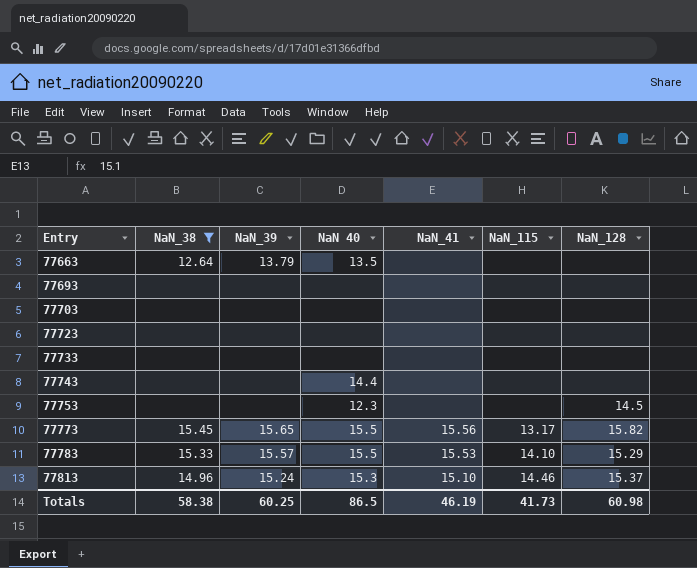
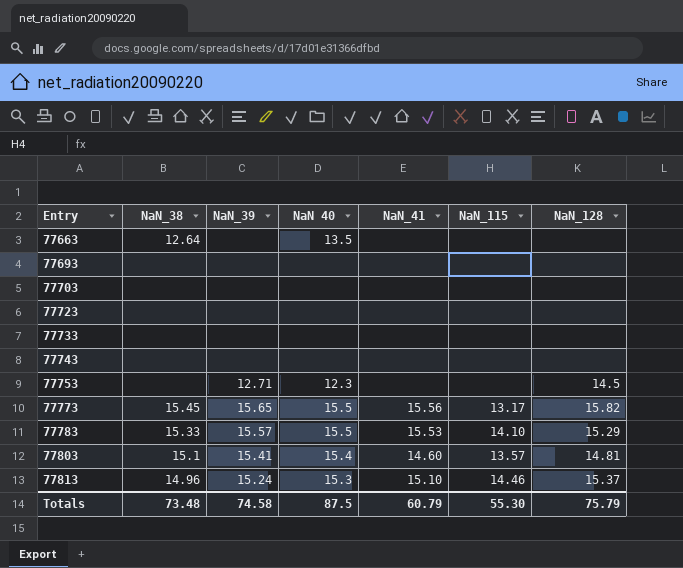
filter: NaN_38 != 15.1 -> none
77663 | NaN_39: 13.79 -> none
77743 | NaN 40: 14.4 -> none
77753 | NaN_39: none -> 12.71
Totals | NaN_38: 58.38 -> 73.48
Totals | NaN_39: 60.25 -> 74.58
Totals | NaN 40: 86.5 -> 87.5
Totals | NaN_41: 46.19 -> 60.79
Totals | NaN_115: 41.73 -> 55.30
Totals | NaN_128: 60.98 -> 75.79

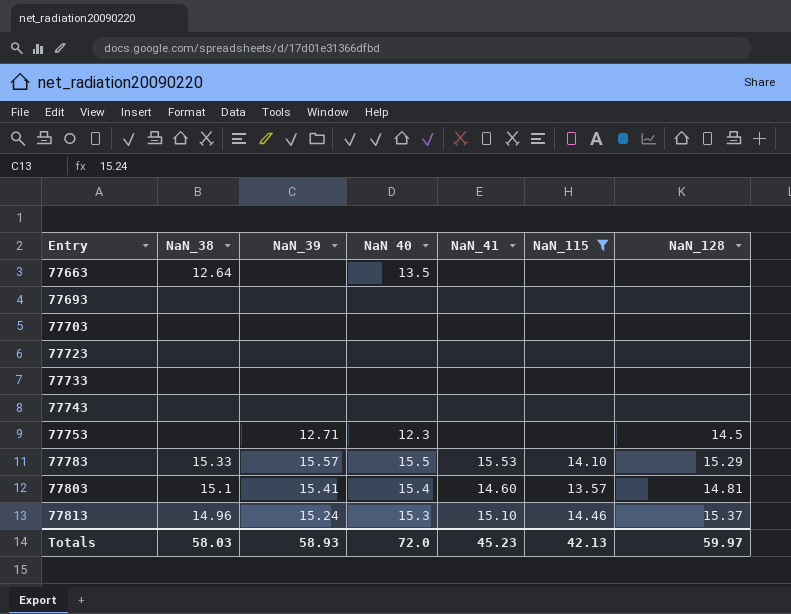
filter: none -> NaN_115 != 13.17
Totals | NaN_38: 73.48 -> 58.03
Totals | NaN_39: 74.58 -> 58.93
Totals | NaN 40: 87.5 -> 72.0
Totals | NaN_41: 60.79 -> 45.23
Totals | NaN_115: 55.30 -> 42.13
Totals | NaN_128: 75.79 -> 59.97

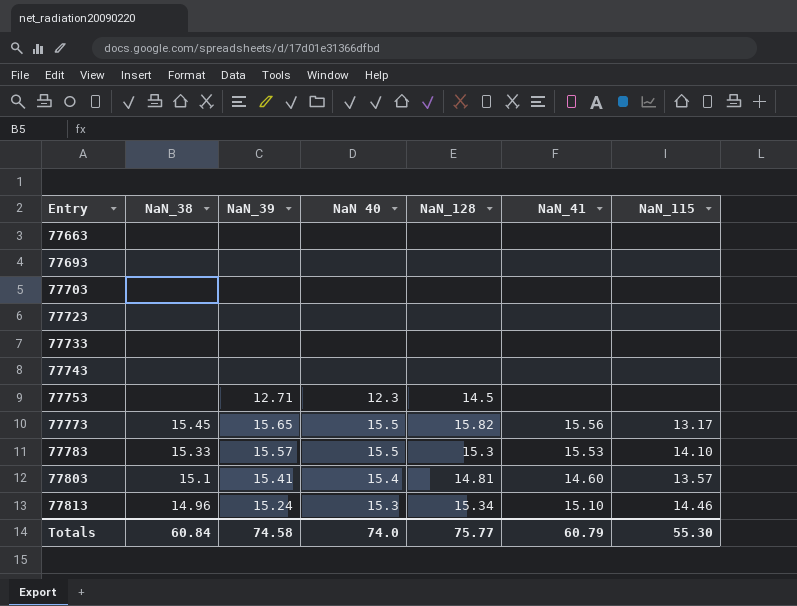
filter: NaN_115 != 13.17 -> none
column NaN_128 | position: 7 -> 5
77663 | NaN_38: 12.64 -> none
77663 | NaN 40: 13.5 -> none
77783 | NaN_128: 15.29 -> 15.3
77813 | NaN_128: 15.37 -> 15.34
Totals | NaN_38: 58.03 -> 60.84
Totals | NaN_39: 58.93 -> 74.58
Totals | NaN 40: 72.0 -> 74.0
Totals | NaN_128: 59.97 -> 75.77
Totals | NaN_41: 45.23 -> 60.79
Totals | NaN_115: 42.13 -> 55.30

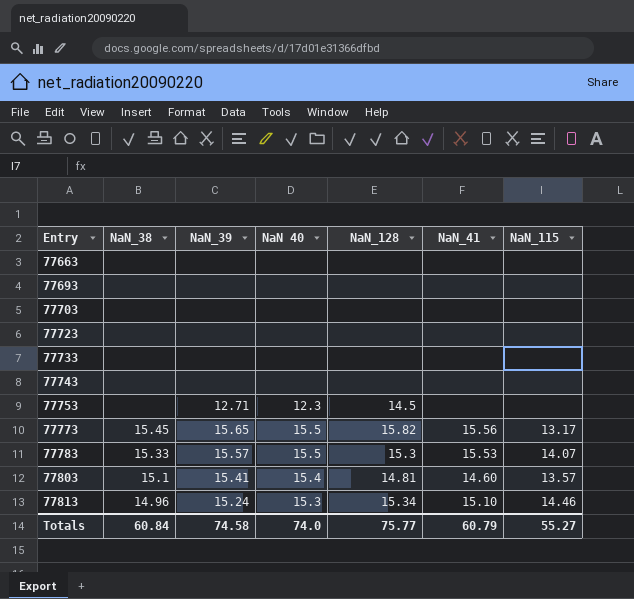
77783 | NaN_115: 14.10 -> 14.07
Totals | NaN_115: 55.30 -> 55.27

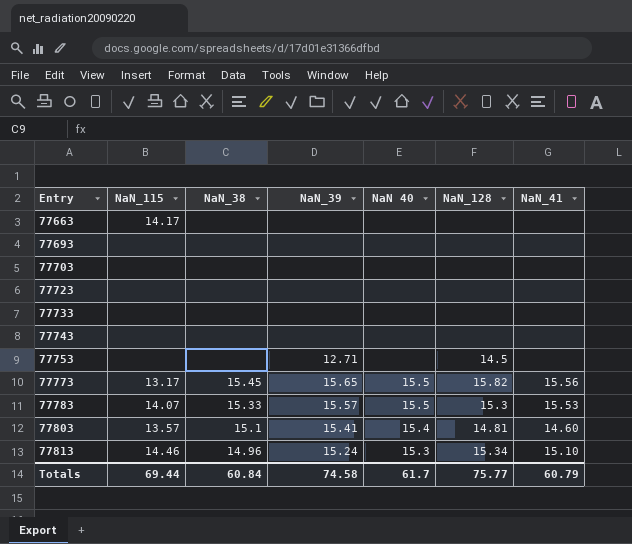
column NaN_115 | position: 7 -> 2
77663 | NaN_115: none -> 14.17
77753 | NaN 40: 12.3 -> none
Totals | NaN_115: 55.27 -> 69.44
Totals | NaN 40: 74.0 -> 61.7

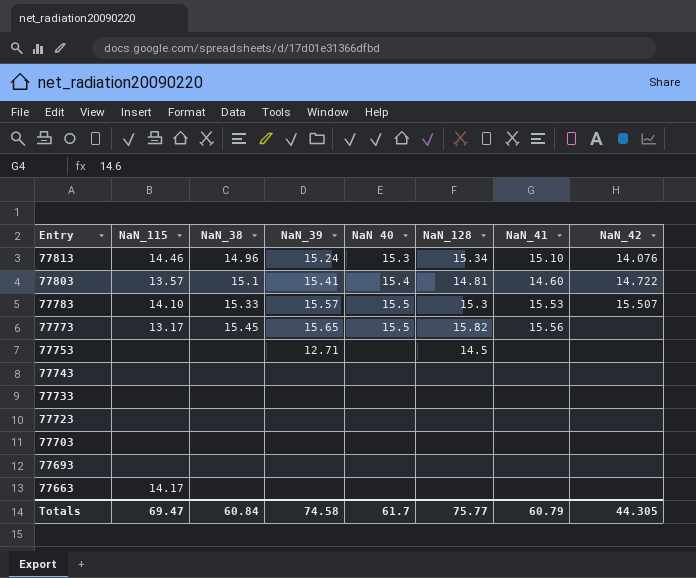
row order: Entry ascending -> Entry descending
column NaN_42 | position: none -> 8
77783 | NaN_115: 14.07 -> 14.10
Totals | NaN_115: 69.44 -> 69.47

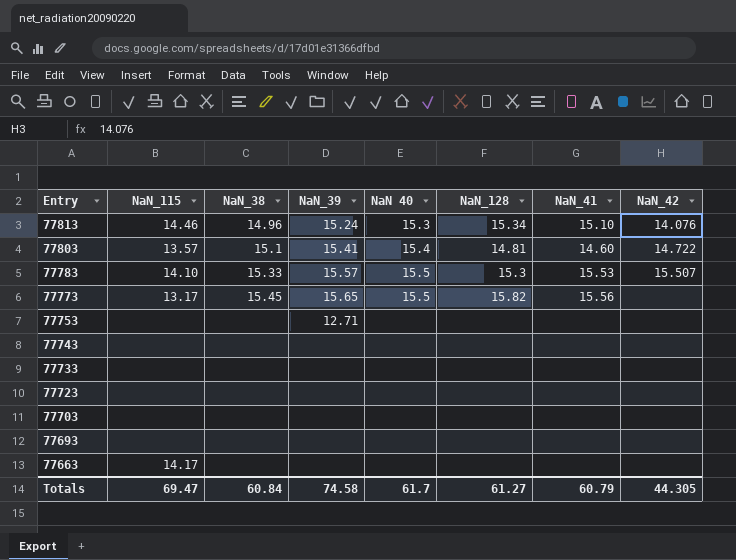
77753 | NaN_128: 14.5 -> none
Totals | NaN_128: 75.77 -> 61.27

